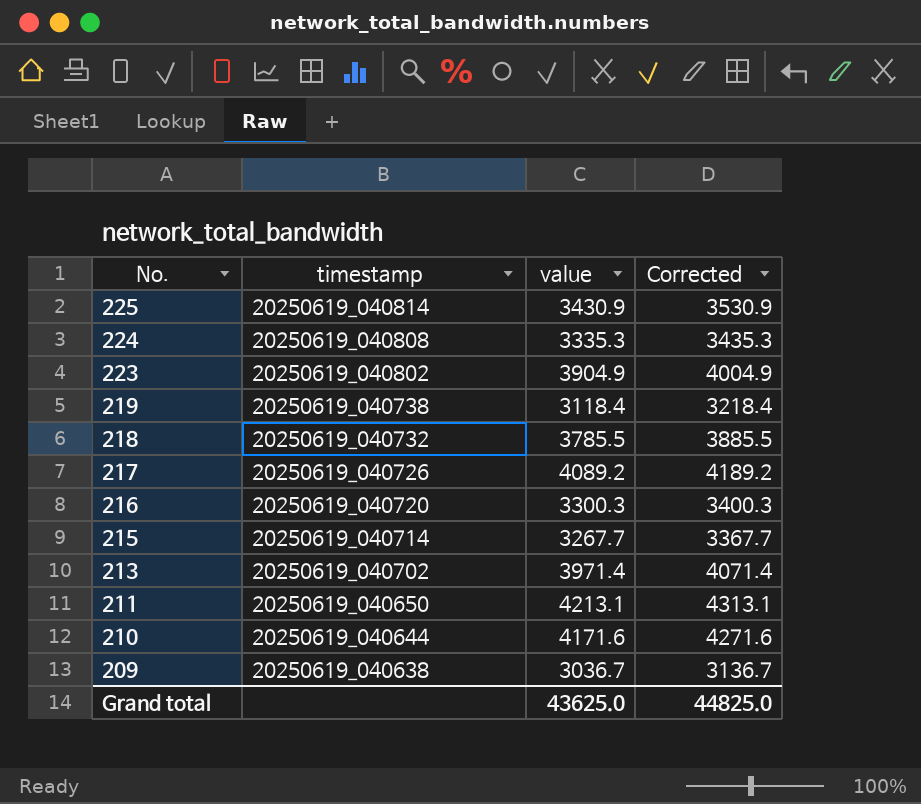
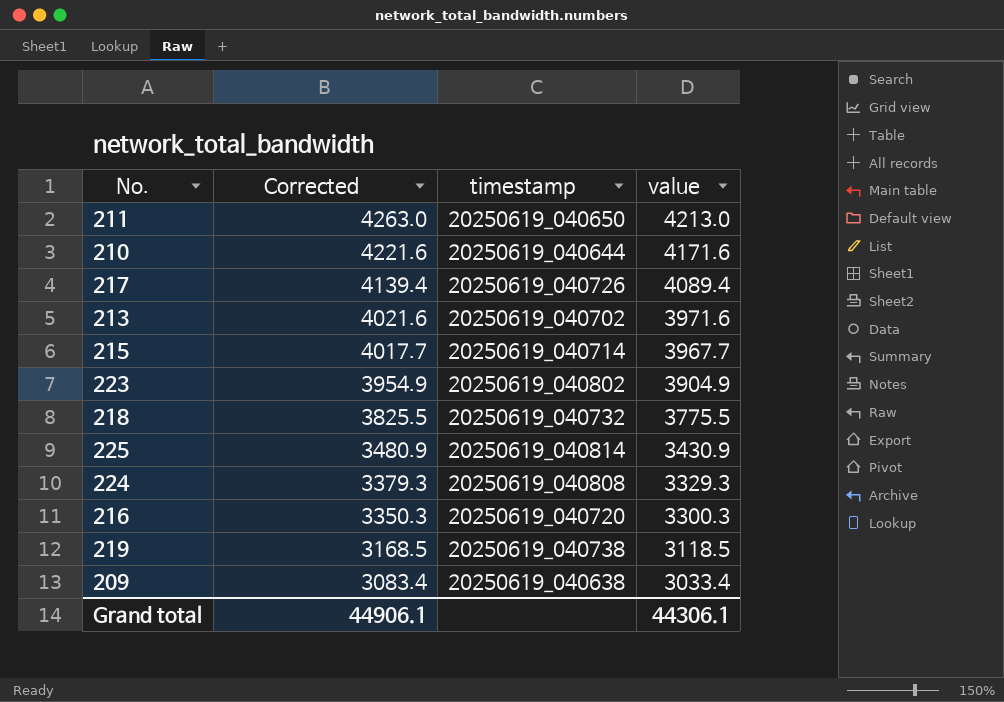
row order: No. descending -> Corrected descending
column Corrected | formula: [value] + 100 -> [value] + 50
column Corrected | position: 4 -> 2
211 | value: 4213.1 -> 4213.0
217 | value: 4089.2 -> 4089.4
213 | value: 3971.4 -> 3971.6
215 | value: 3267.7 -> 3967.7
218 | value: 3785.5 -> 3775.5
224 | value: 3335.3 -> 3329.3
219 | value: 3118.4 -> 3118.5
209 | value: 3036.7 -> 3033.4
Grand total | Corrected: 44825.0 -> 44906.1
Grand total | value: 43625.0 -> 44306.1

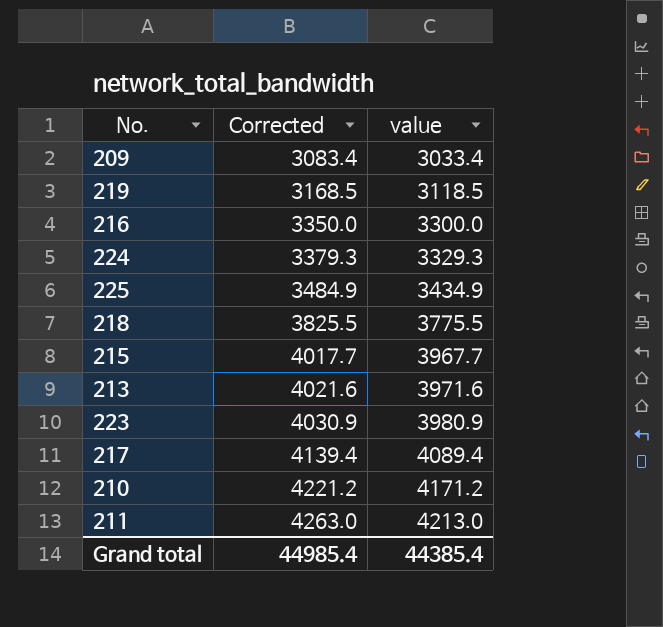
row order: Corrected descending -> Corrected ascending
column timestamp | position: 3 -> none
216 | Corrected: 3350.3 -> 3350.0
216 | value: 3300.3 -> 3300.0
225 | Corrected: 3480.9 -> 3484.9
225 | value: 3430.9 -> 3434.9
223 | Corrected: 3954.9 -> 4030.9
223 | value: 3904.9 -> 3980.9
210 | Corrected: 4221.6 -> 4221.2
210 | value: 4171.6 -> 4171.2
Grand total | Corrected: 44906.1 -> 44985.4
Grand total | value: 44306.1 -> 44385.4

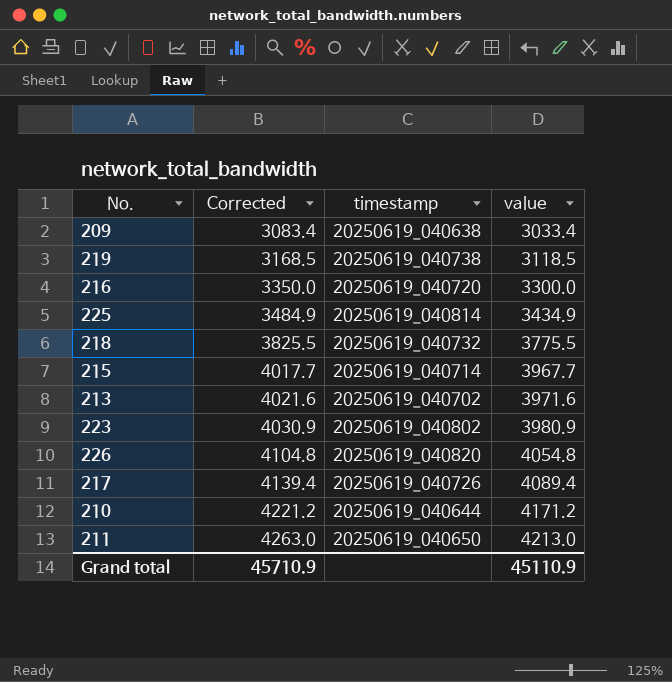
column timestamp | position: none -> 3
row 224: 3379.3 | 3329.3 -> none
row 226: none -> 4104.8 | 20250619_040820 | 4054.8
Grand total | Corrected: 44985.4 -> 45710.9
Grand total | value: 44385.4 -> 45110.9

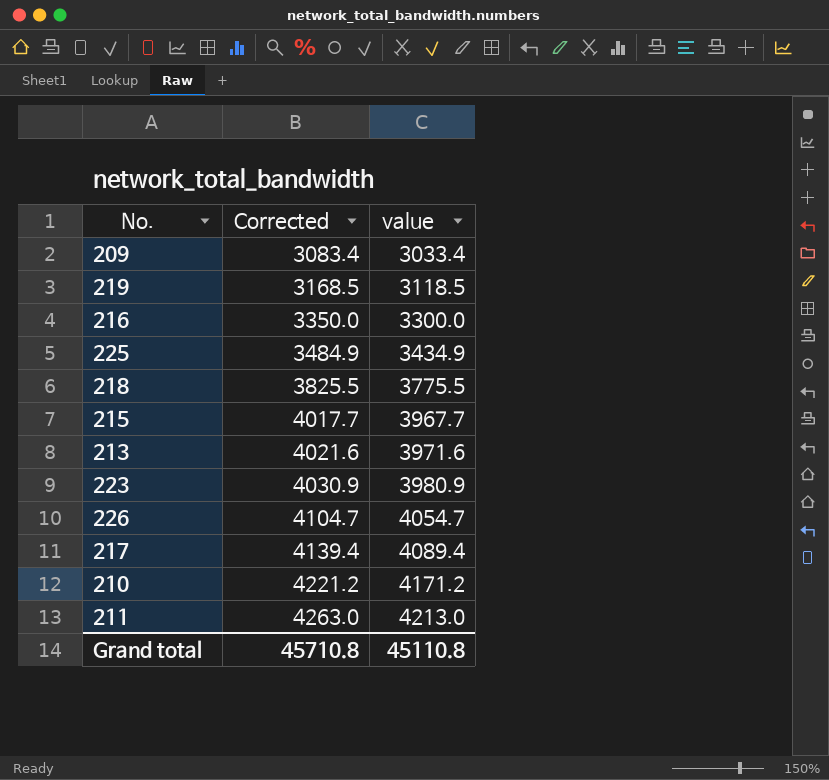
column timestamp | position: 3 -> none
226 | Corrected: 4104.8 -> 4104.7
226 | value: 4054.8 -> 4054.7
Grand total | Corrected: 45710.9 -> 45710.8
Grand total | value: 45110.9 -> 45110.8

